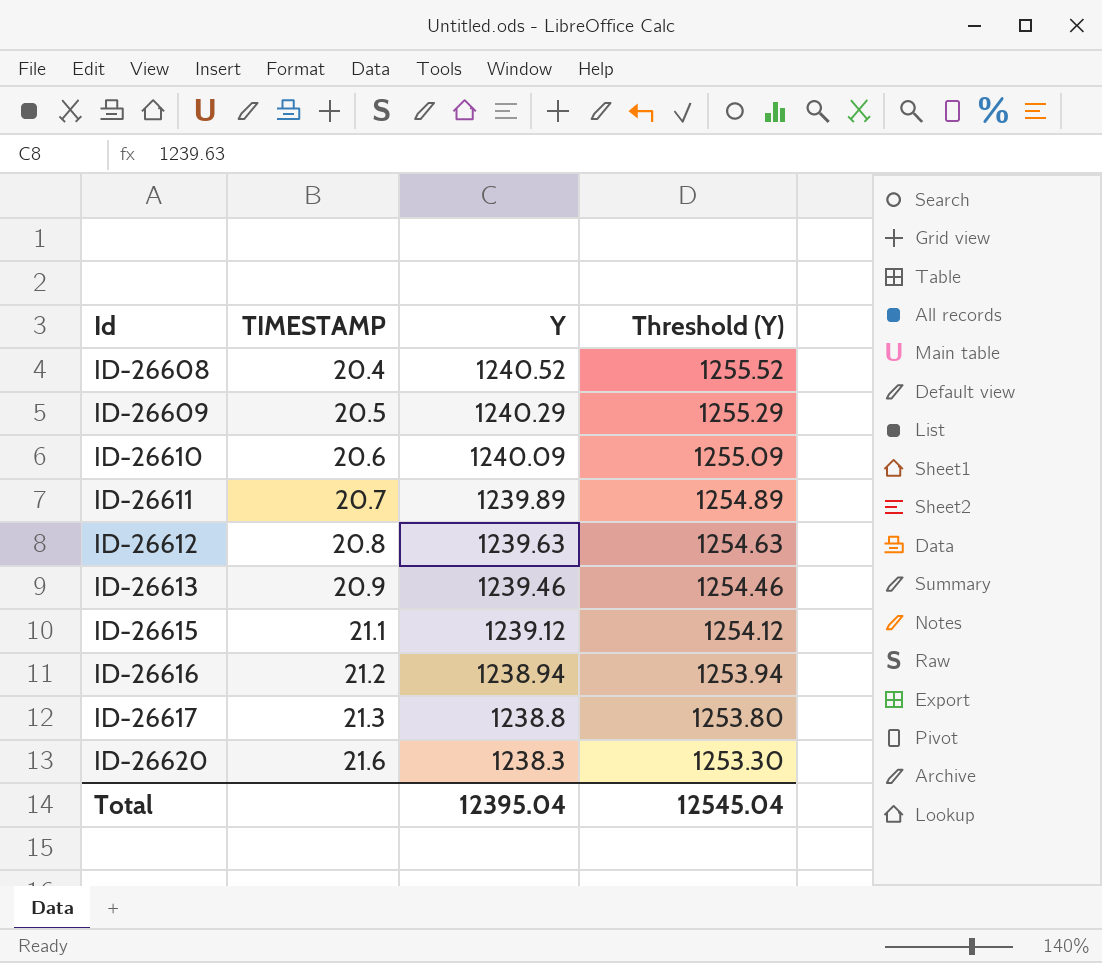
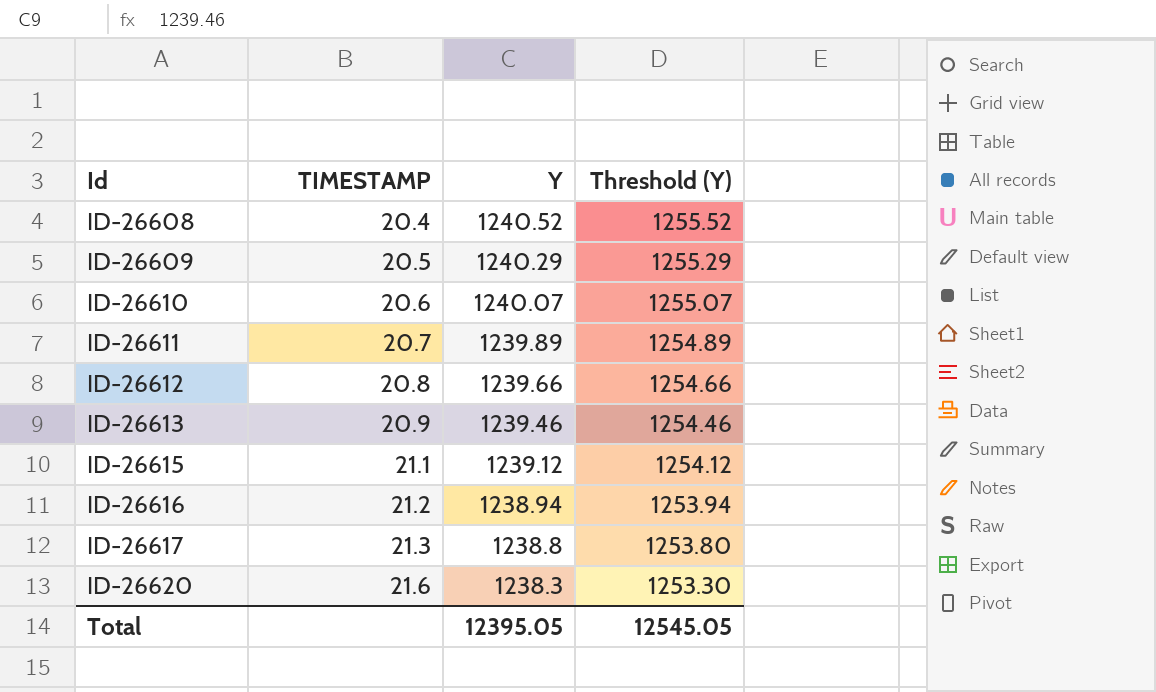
ID-26610 | Y: 1240.09 -> 1240.07
ID-26610 | Threshold (Y): 1255.09 -> 1255.07
ID-26612 | Y: 1239.63 -> 1239.66
ID-26612 | Threshold (Y): 1254.63 -> 1254.66
Total | Y: 12395.04 -> 12395.05
Total | Threshold (Y): 12545.04 -> 12545.05

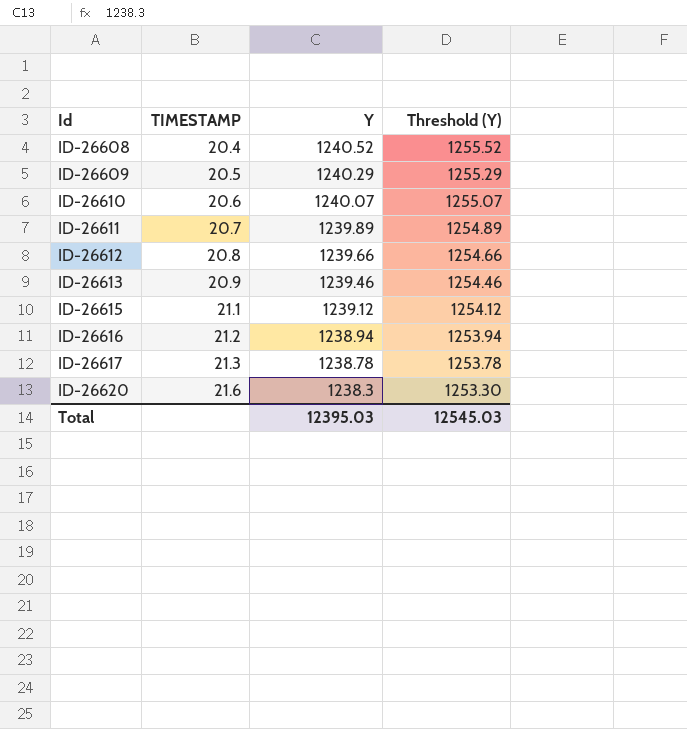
ID-26617 | Y: 1238.8 -> 1238.78
ID-26617 | Threshold (Y): 1253.80 -> 1253.78
Total | Y: 12395.05 -> 12395.03
Total | Threshold (Y): 12545.05 -> 12545.03

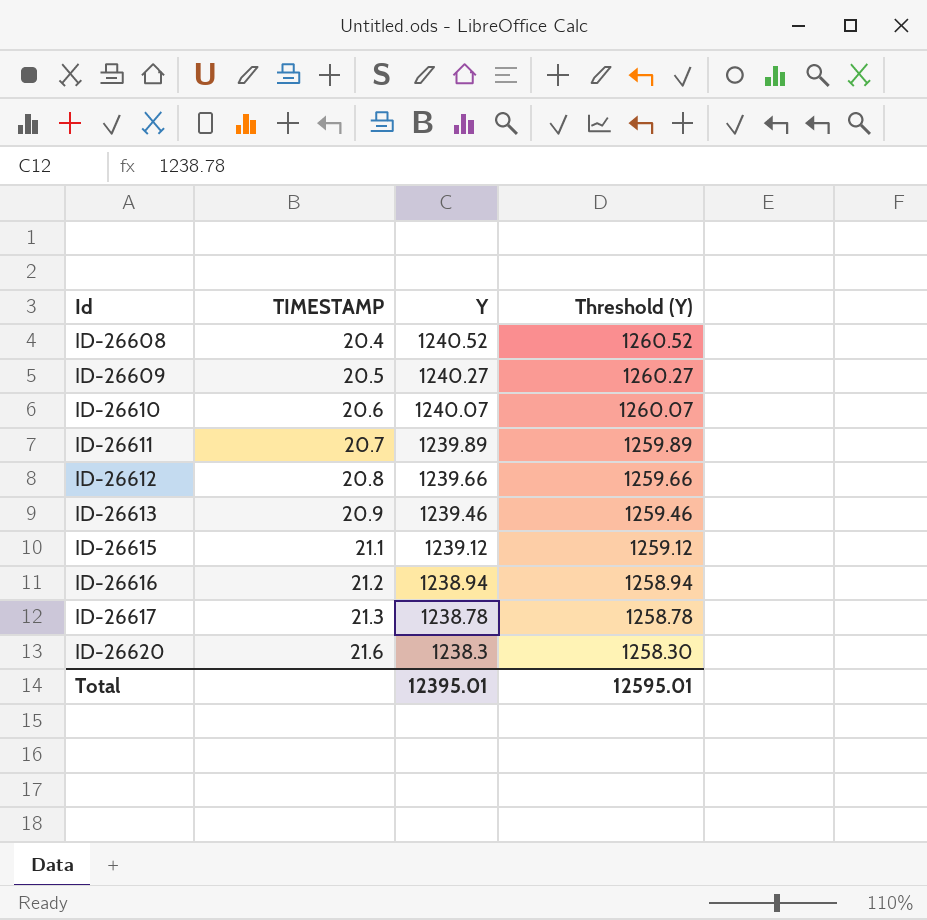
column Threshold (Y) | formula: [Y] + 15 -> [Y] + 20
ID-26609 | Y: 1240.29 -> 1240.27
Total | Y: 12395.03 -> 12395.01
Total | Threshold (Y): 12545.03 -> 12595.01

